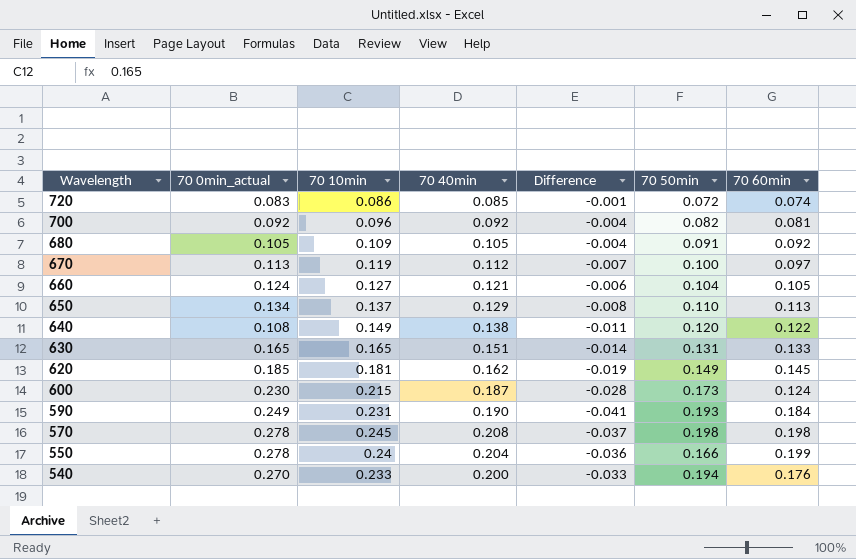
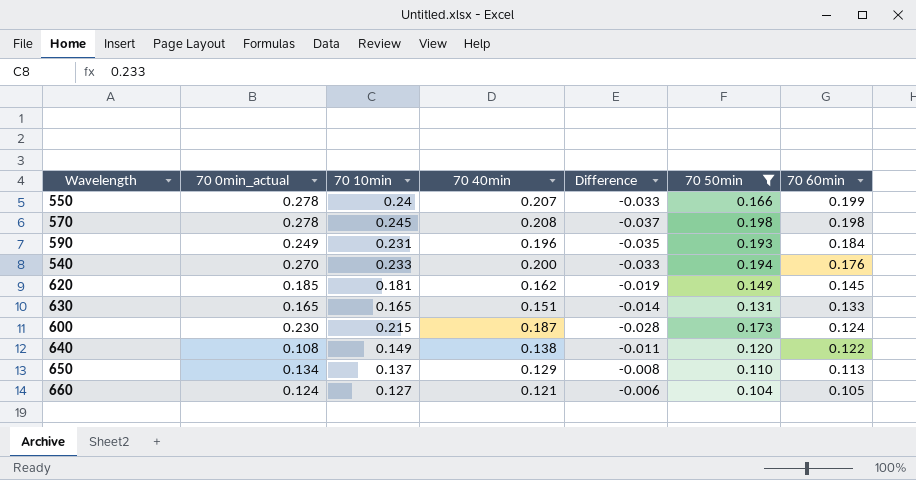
filter: none -> 70 50min >= 0.104
row order: Wavelength descending -> 70 60min descending
550 | 70 40min: 0.204 -> 0.207
550 | Difference: -0.036 -> -0.033
590 | 70 40min: 0.190 -> 0.196
590 | Difference: -0.041 -> -0.035

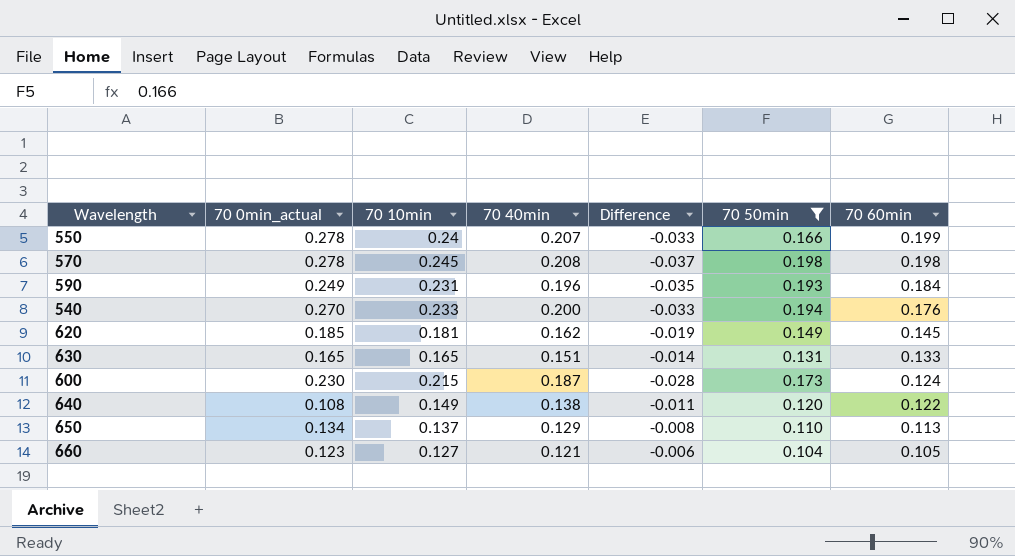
660 | 70 0min_actual: 0.124 -> 0.123

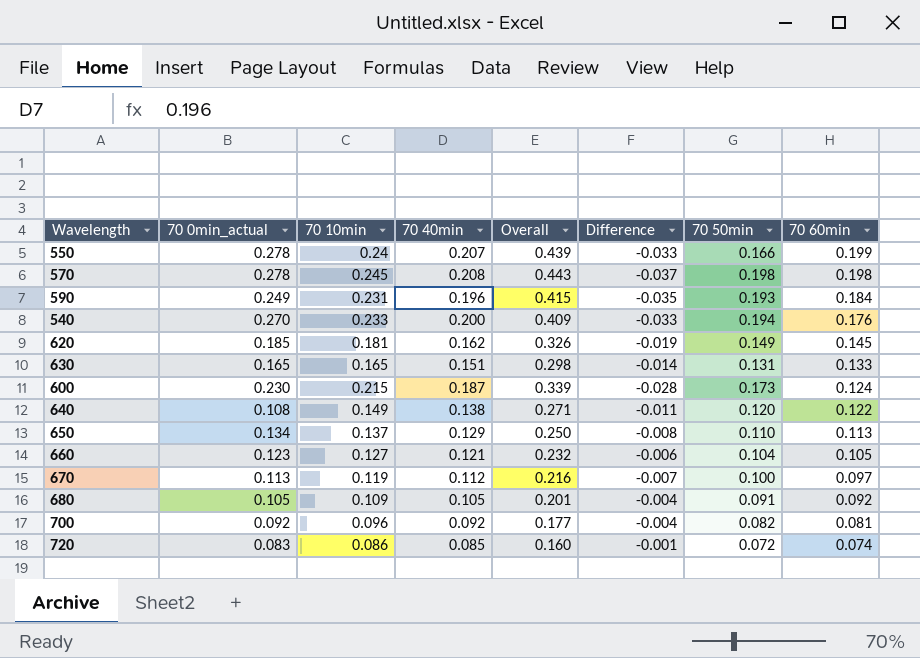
filter: 70 50min >= 0.104 -> none
column Overall | formula: none -> [70 10min] + [70 60min]

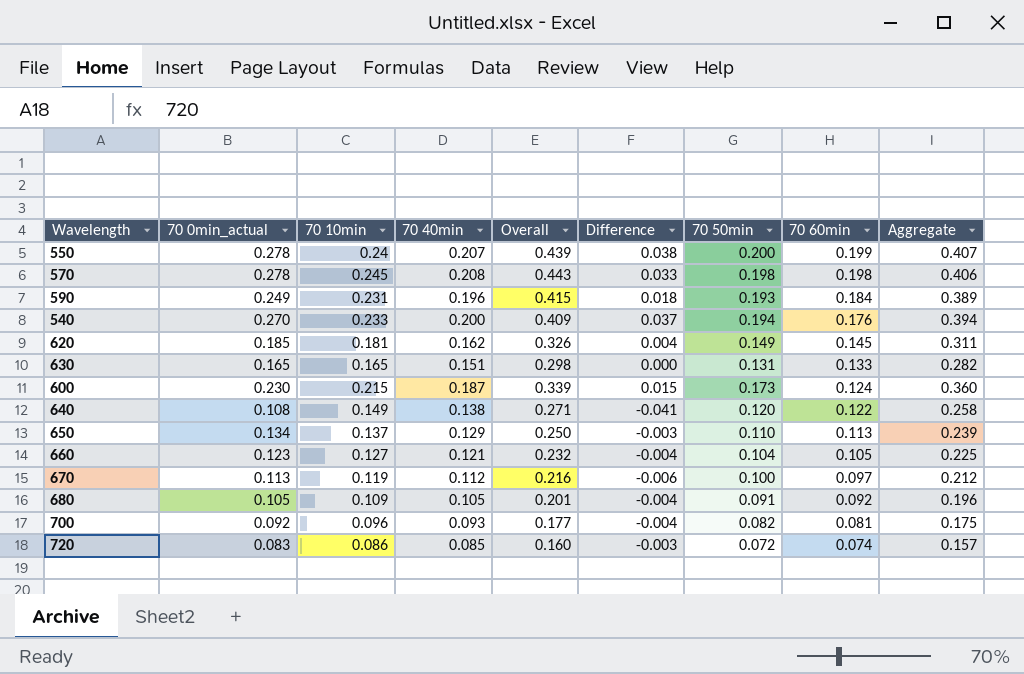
column Difference | formula: [70 40min] - [70 10min] -> [70 0min_actual] - [70 10min]
column Aggregate | formula: none -> [70 40min] + [70 50min]
550 | 70 50min: 0.166 -> 0.200
700 | 70 40min: 0.092 -> 0.093

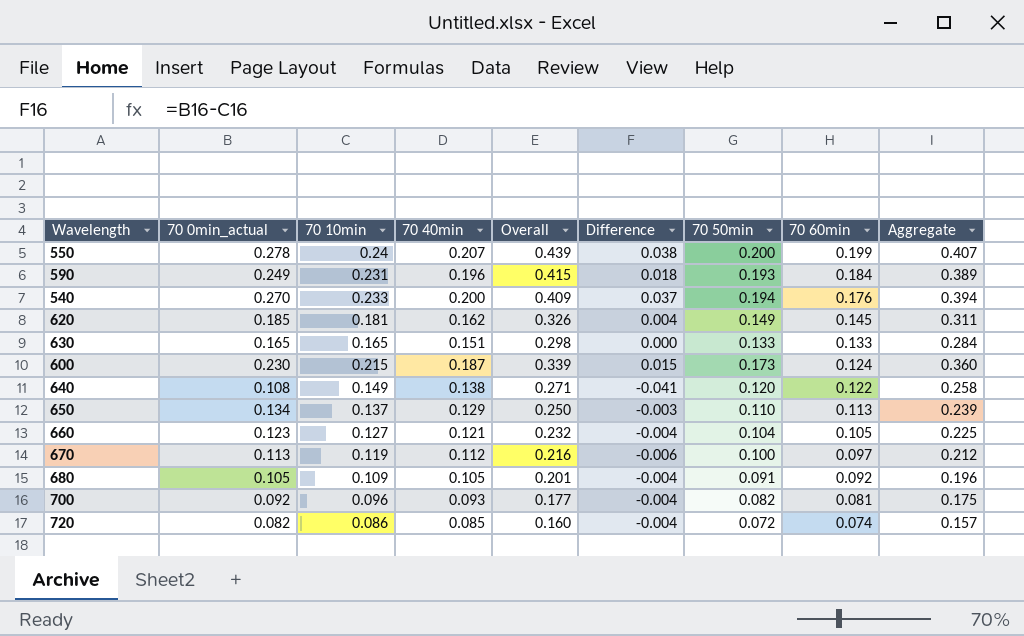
row 570: 0.278 | 0.245 | 0.208 | 0.443 | 0.033 | 0.198 | 0.198 | 0.406 -> none
630 | 70 50min: 0.131 -> 0.133
630 | Aggregate: 0.282 -> 0.284
720 | 70 0min_actual: 0.083 -> 0.082
720 | Difference: -0.003 -> -0.004

